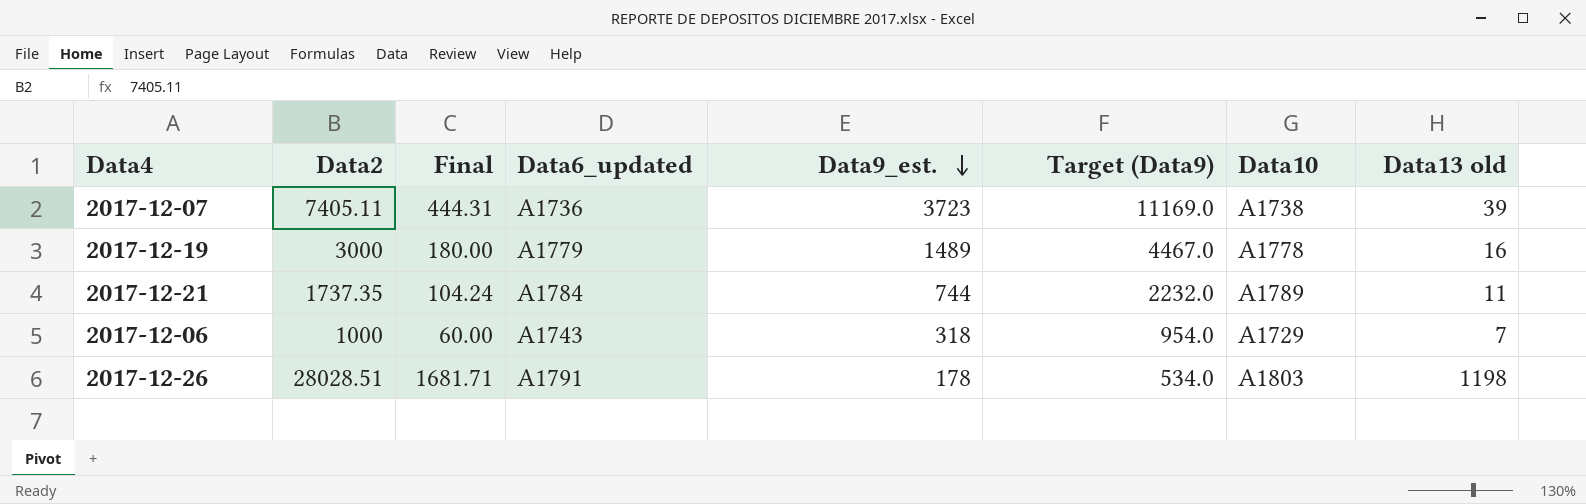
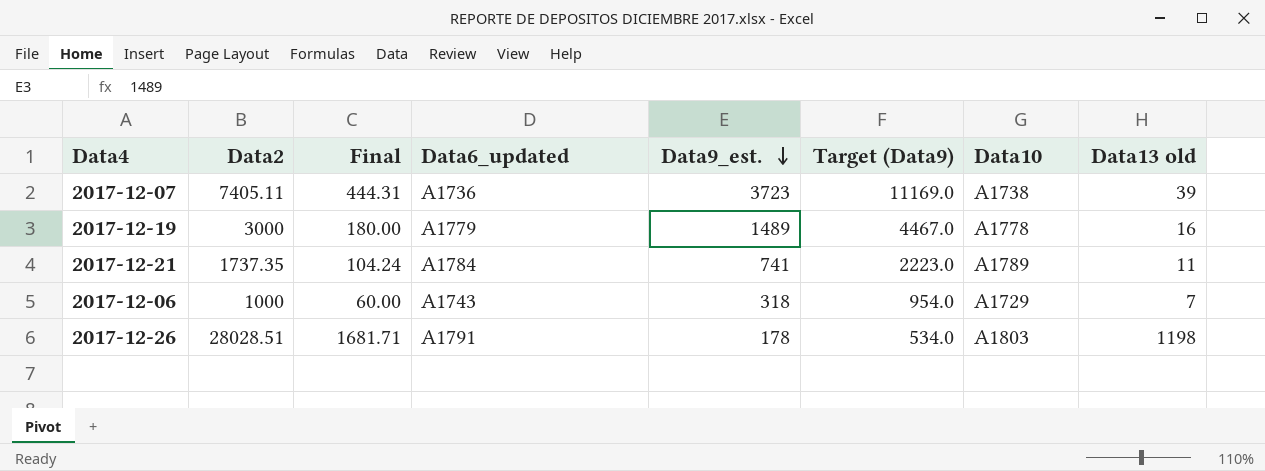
2017-12-21 | Data9_est.: 744 -> 741
2017-12-21 | Target (Data9): 2232.0 -> 2223.0

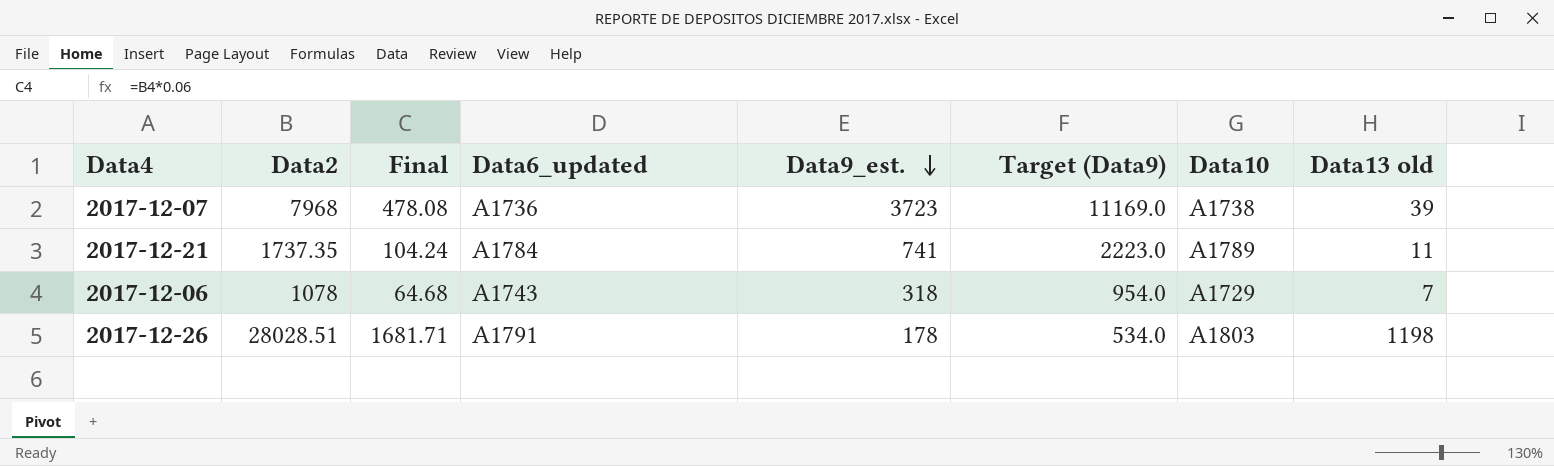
row 2017-12-19: 3000 | 180.00 | A1779 | 1489 | 4467.0 | A1778 | 16 -> none
2017-12-07 | Data2: 7405.11 -> 7968
2017-12-07 | Final: 444.31 -> 478.08
2017-12-06 | Data2: 1000 -> 1078
2017-12-06 | Final: 60.00 -> 64.68

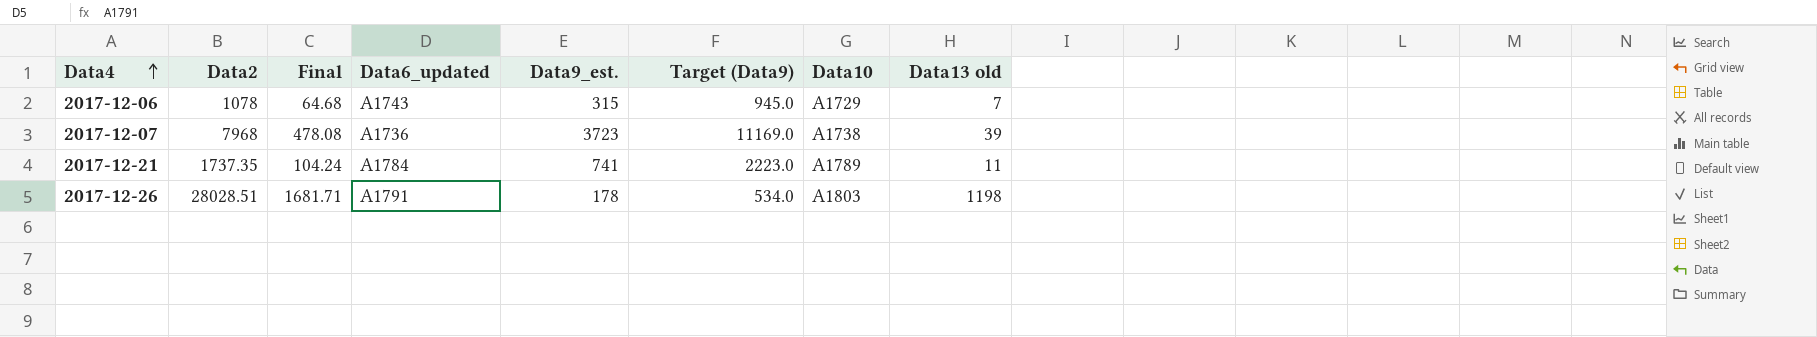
row order: Data9_est. descending -> Data4 ascending
2017-12-06 | Data9_est.: 318 -> 315
2017-12-06 | Target (Data9): 954.0 -> 945.0

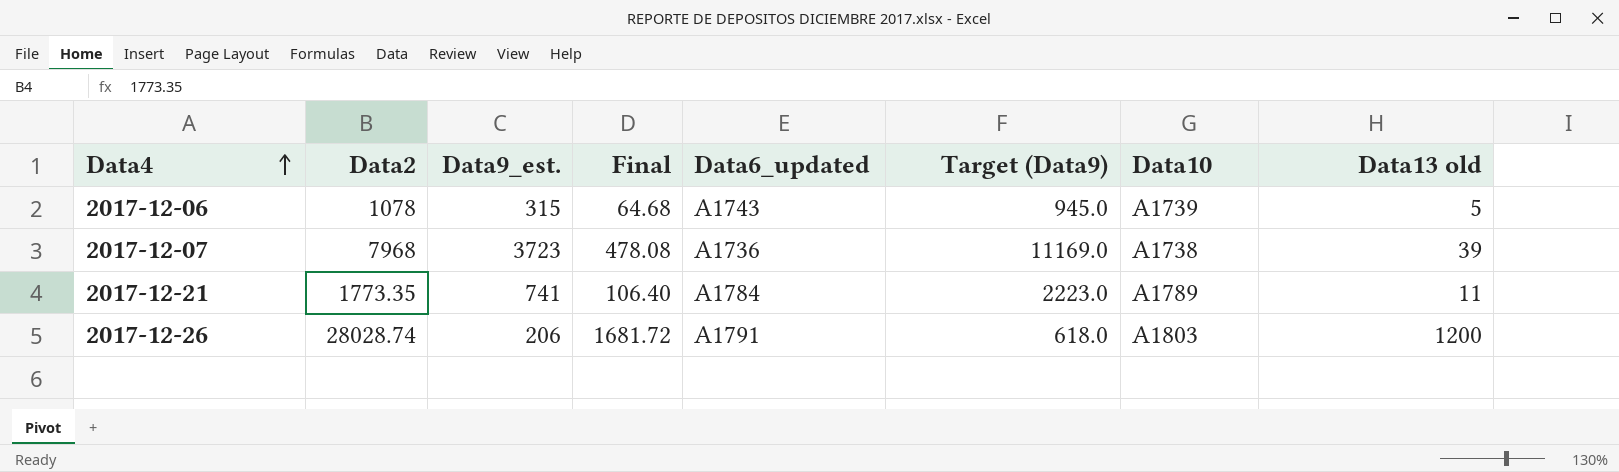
column Data9_est. | position: 5 -> 3
2017-12-06 | Data10: A1729 -> A1739
2017-12-06 | Data13 old: 7 -> 5
2017-12-21 | Data2: 1737.35 -> 1773.35
2017-12-21 | Final: 104.24 -> 106.40
2017-12-26 | Data2: 28028.51 -> 28028.74
2017-12-26 | Data9_est.: 178 -> 206
2017-12-26 | Final: 1681.71 -> 1681.72
2017-12-26 | Target (Data9): 534.0 -> 618.0
2017-12-26 | Data13 old: 1198 -> 1200

